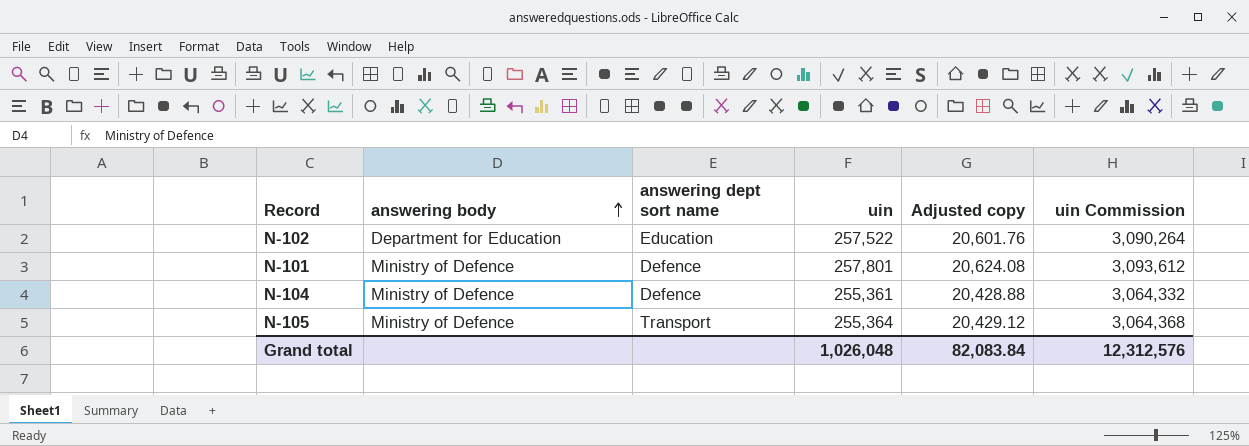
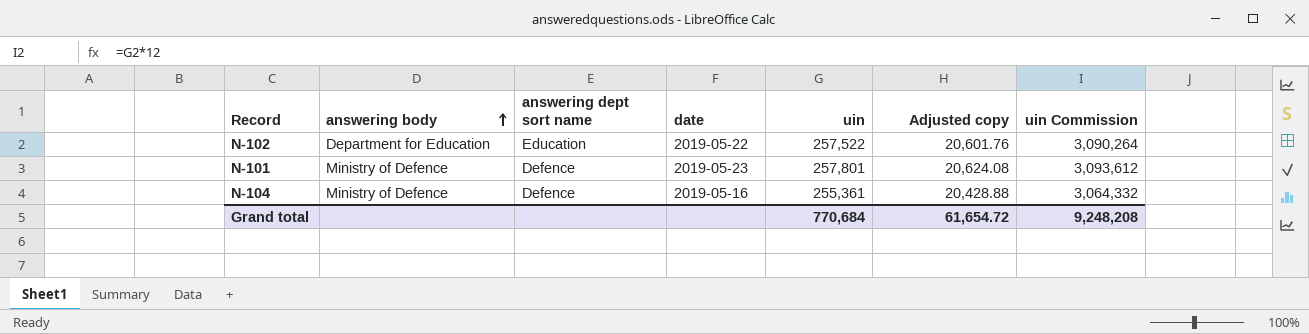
column date | position: none -> 4
row N-105: Ministry of Defence | Transport | 255,364 | 20,429.12 | 3,064,368 -> none
Grand total | uin: 1,026,048 -> 770,684
Grand total | Adjusted copy: 82,083.84 -> 61,654.72
Grand total | uin Commission: 12,312,576 -> 9,248,208

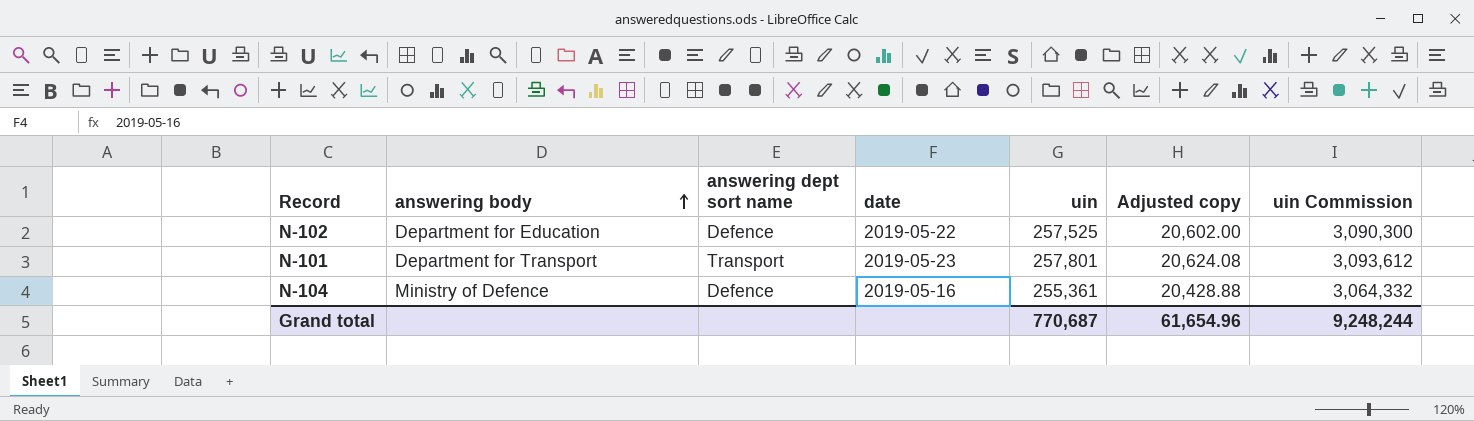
N-102 | answering dept sort name: Education -> Defence
N-102 | uin: 257,522 -> 257,525
N-102 | Adjusted copy: 20,601.76 -> 20,602.00
N-102 | uin Commission: 3,090,264 -> 3,090,300
N-101 | answering body: Ministry of Defence -> Department for Transport
N-101 | answering dept sort name: Defence -> Transport
Grand total | uin: 770,684 -> 770,687
Grand total | Adjusted copy: 61,654.72 -> 61,654.96
Grand total | uin Commission: 9,248,208 -> 9,248,244

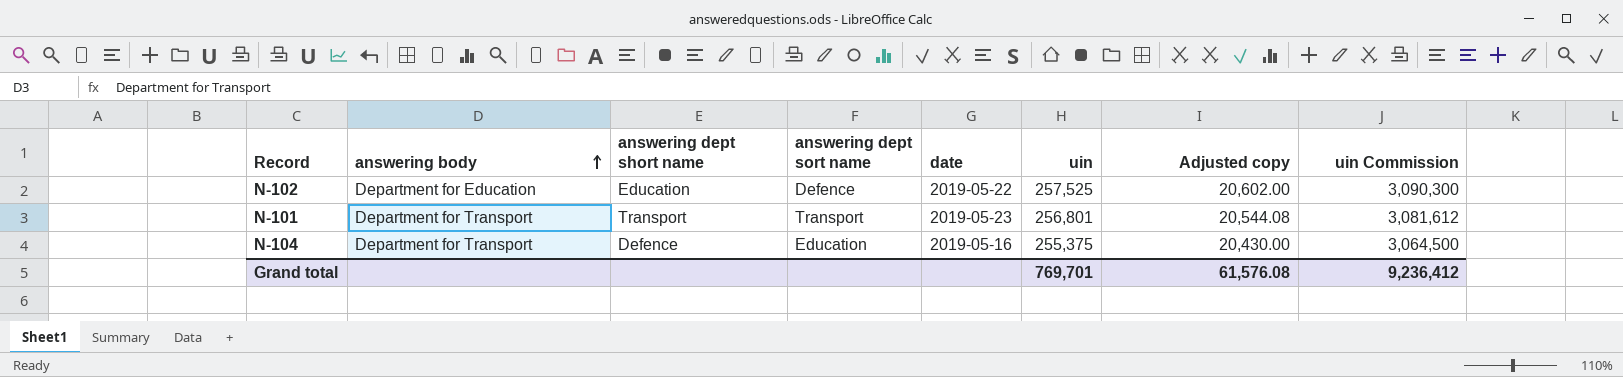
column answering dept short name | position: none -> 3
N-101 | uin: 257,801 -> 256,801
N-101 | Adjusted copy: 20,624.08 -> 20,544.08
N-101 | uin Commission: 3,093,612 -> 3,081,612
N-104 | answering body: Ministry of Defence -> Department for Transport
N-104 | answering dept sort name: Defence -> Education
N-104 | uin: 255,361 -> 255,375
N-104 | Adjusted copy: 20,428.88 -> 20,430.00
N-104 | uin Commission: 3,064,332 -> 3,064,500
Grand total | uin: 770,687 -> 769,701
Grand total | Adjusted copy: 61,654.96 -> 61,576.08
Grand total | uin Commission: 9,248,244 -> 9,236,412

